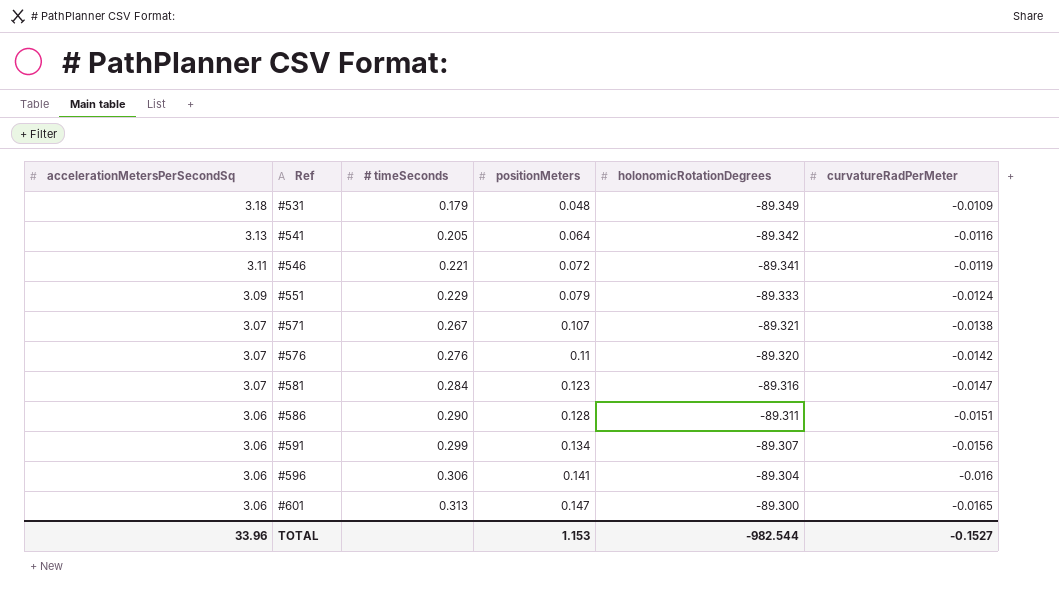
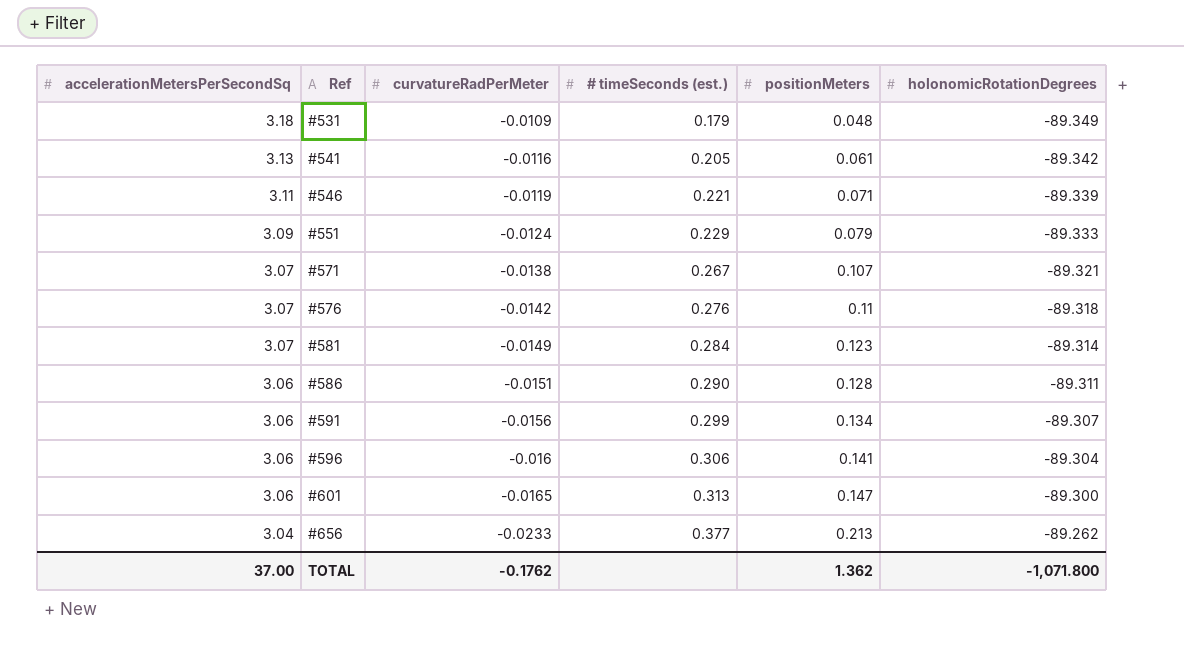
column curvatureRadPerMeter | position: 6 -> 3
column name: # timeSeconds -> # timeSeconds (est.)
#541 | positionMeters: 0.064 -> 0.061
#546 | positionMeters: 0.072 -> 0.071
#546 | holonomicRotationDegrees: -89.341 -> -89.339
#576 | holonomicRotationDegrees: -89.320 -> -89.318
#581 | curvatureRadPerMeter: -0.0147 -> -0.0149
#581 | holonomicRotationDegrees: -89.316 -> -89.314
row #656: none -> 3.04 | -0.0233 | 0.377 | 0.213 | -89.262
TOTAL | accelerationMetersPerSecondSq: 33.96 -> 37.00
TOTAL | curvatureRadPerMeter: -0.1527 -> -0.1762
TOTAL | positionMeters: 1.153 -> 1.362
TOTAL | holonomicRotationDegrees: -982.544 -> -1,071.800

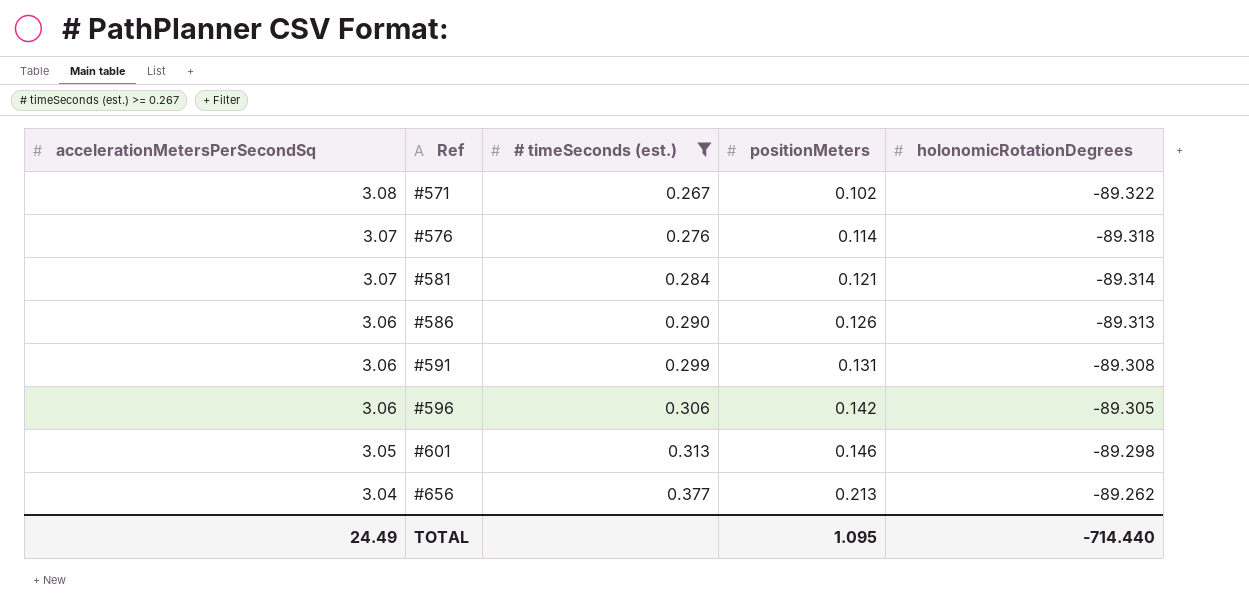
filter: none -> # timeSeconds (est.) >= 0.267
column curvatureRadPerMeter | position: 3 -> none
#571 | accelerationMetersPerSecondSq: 3.07 -> 3.08
#571 | positionMeters: 0.107 -> 0.102
#571 | holonomicRotationDegrees: -89.321 -> -89.322
#576 | positionMeters: 0.11 -> 0.114
#581 | positionMeters: 0.123 -> 0.121
#586 | positionMeters: 0.128 -> 0.126
#586 | holonomicRotationDegrees: -89.311 -> -89.313
#591 | positionMeters: 0.134 -> 0.131
#591 | holonomicRotationDegrees: -89.307 -> -89.308
#596 | positionMeters: 0.141 -> 0.142
#596 | holonomicRotationDegrees: -89.304 -> -89.305
#601 | accelerationMetersPerSecondSq: 3.06 -> 3.05
#601 | positionMeters: 0.147 -> 0.146
#601 | holonomicRotationDegrees: -89.300 -> -89.298
TOTAL | accelerationMetersPerSecondSq: 37.00 -> 24.49
TOTAL | positionMeters: 1.362 -> 1.095
TOTAL | holonomicRotationDegrees: -1,071.800 -> -714.440

